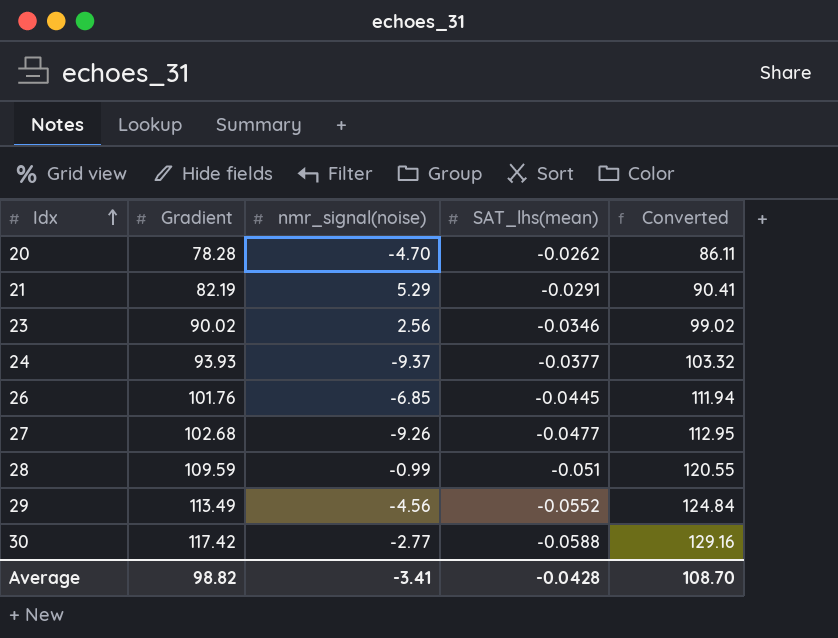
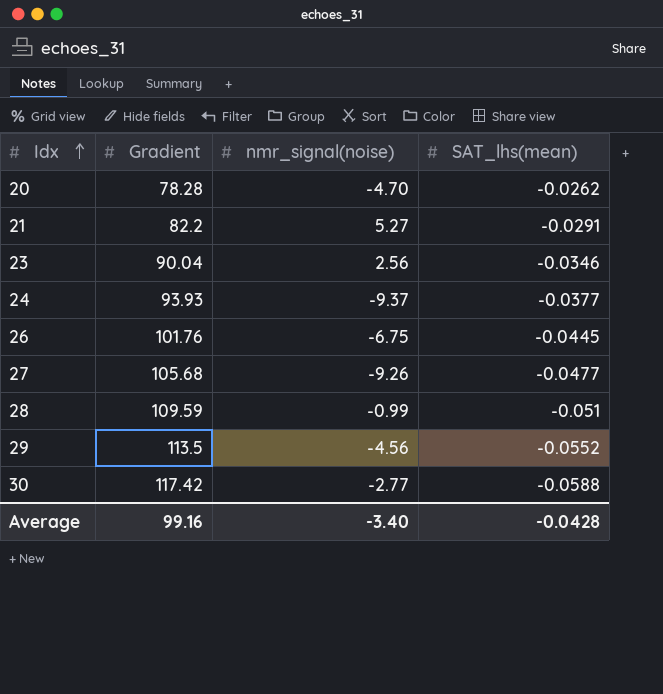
column Converted | formula: [Gradient] * 1.1 -> none
21 | Gradient: 82.19 -> 82.2
21 | nmr_signal(noise): 5.29 -> 5.27
23 | Gradient: 90.02 -> 90.04
26 | nmr_signal(noise): -6.85 -> -6.75
27 | Gradient: 102.68 -> 105.68
29 | Gradient: 113.49 -> 113.5
Average | Gradient: 98.82 -> 99.16
Average | nmr_signal(noise): -3.41 -> -3.40

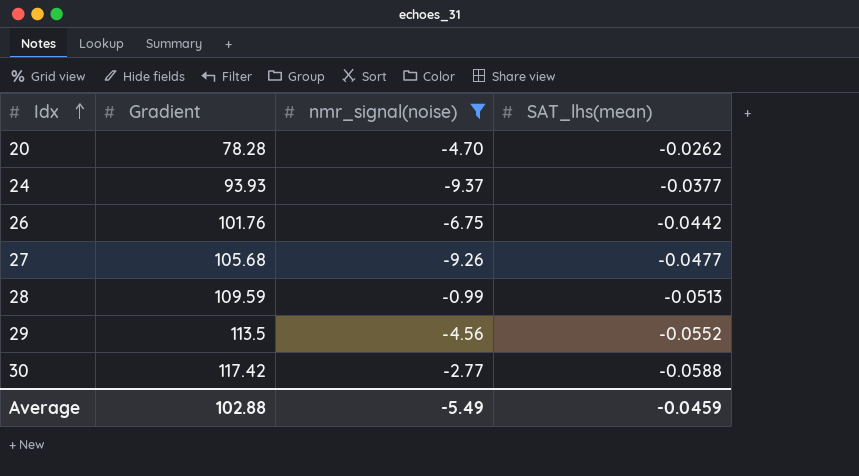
filter: none -> nmr_signal(noise) <= -0.99
26 | SAT_lhs(mean): -0.0445 -> -0.0442
28 | SAT_lhs(mean): -0.051 -> -0.0513
Average | Gradient: 99.16 -> 102.88
Average | nmr_signal(noise): -3.40 -> -5.49
Average | SAT_lhs(mean): -0.0428 -> -0.0459

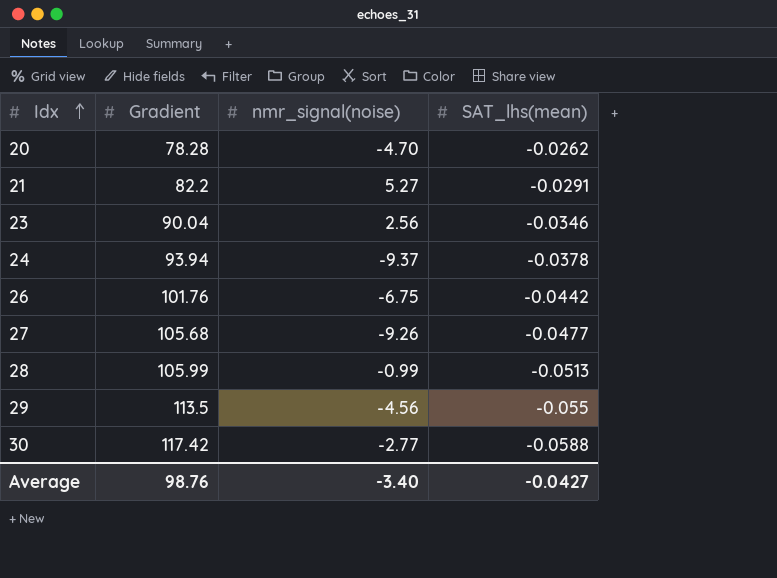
filter: nmr_signal(noise) <= -0.99 -> none
24 | Gradient: 93.93 -> 93.94
24 | SAT_lhs(mean): -0.0377 -> -0.0378
28 | Gradient: 109.59 -> 105.99
29 | SAT_lhs(mean): -0.0552 -> -0.055
Average | Gradient: 102.88 -> 98.76
Average | nmr_signal(noise): -5.49 -> -3.40
Average | SAT_lhs(mean): -0.0459 -> -0.0427

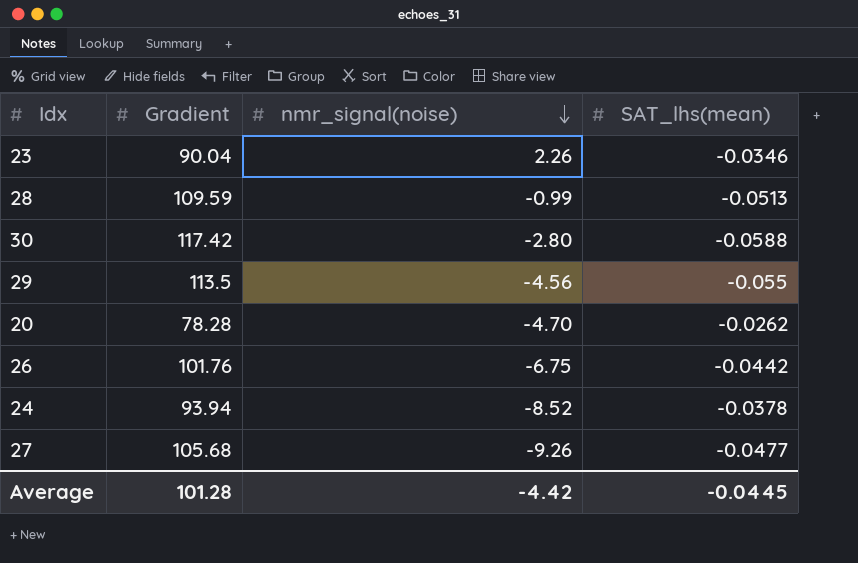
row order: Idx ascending -> nmr_signal(noise) descending
row 21: 82.2 | 5.27 | -0.0291 -> none
23 | nmr_signal(noise): 2.56 -> 2.26
28 | Gradient: 105.99 -> 109.59
30 | nmr_signal(noise): -2.77 -> -2.80
24 | nmr_signal(noise): -9.37 -> -8.52
Average | Gradient: 98.76 -> 101.28
Average | nmr_signal(noise): -3.40 -> -4.42
Average | SAT_lhs(mean): -0.0427 -> -0.0445

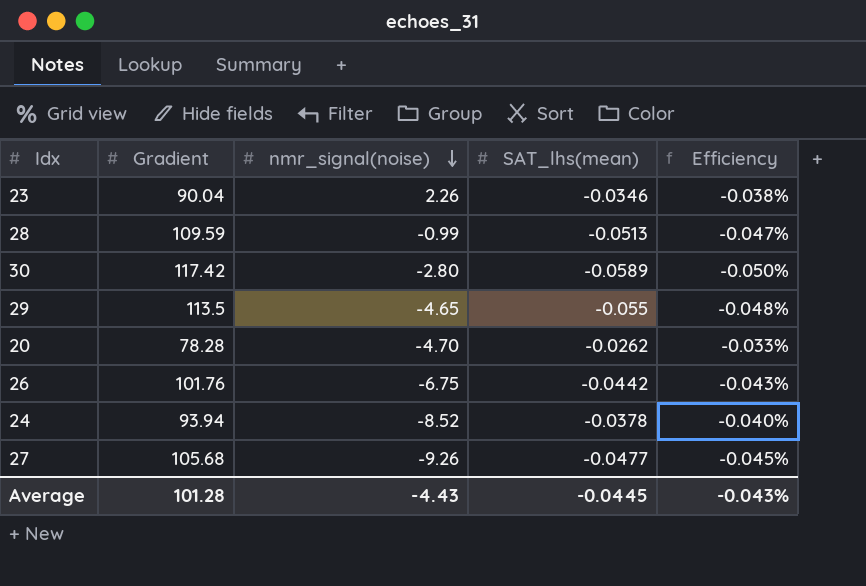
column Efficiency | formula: none -> [SAT_lhs(mean)] / [Gradient]
30 | SAT_lhs(mean): -0.0588 -> -0.0589
29 | nmr_signal(noise): -4.56 -> -4.65
Average | nmr_signal(noise): -4.42 -> -4.43

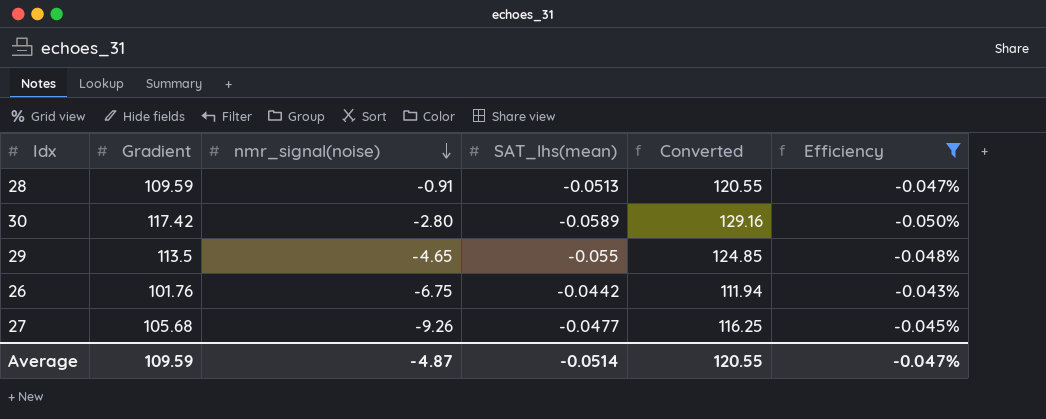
filter: none -> Efficiency <= -0.043%
column Converted | formula: none -> [Gradient] * 1.1
28 | nmr_signal(noise): -0.99 -> -0.91
Average | Gradient: 101.28 -> 109.59
Average | nmr_signal(noise): -4.43 -> -4.87
Average | SAT_lhs(mean): -0.0445 -> -0.0514
Average | Efficiency: -0.043% -> -0.047%

